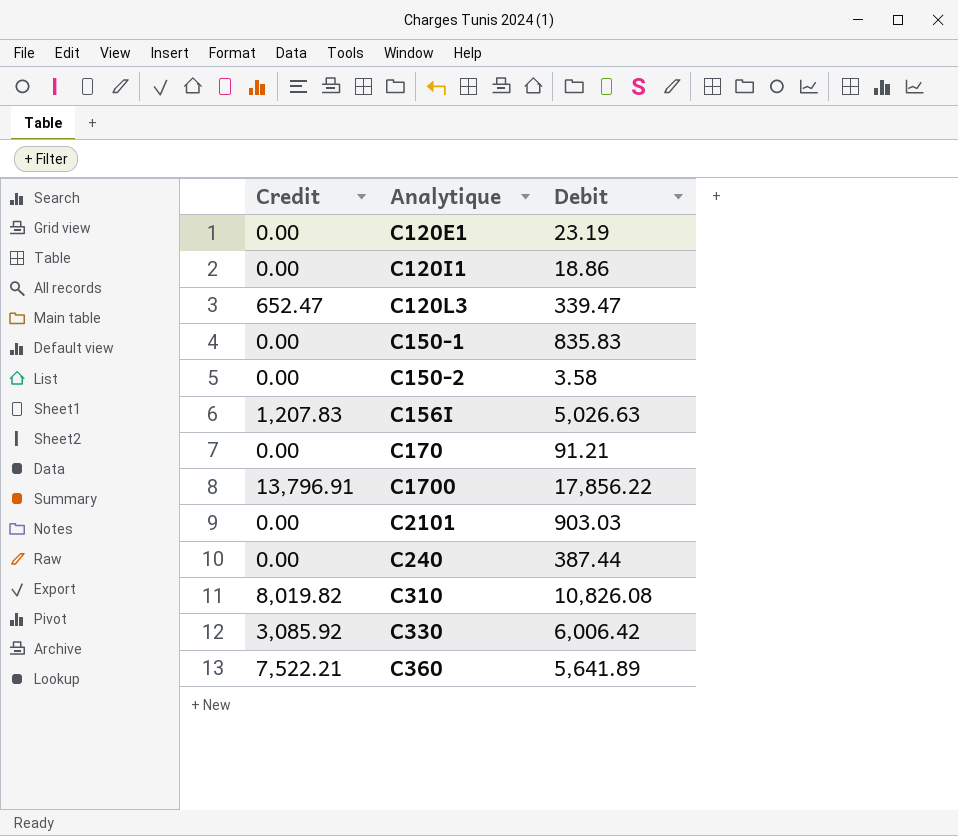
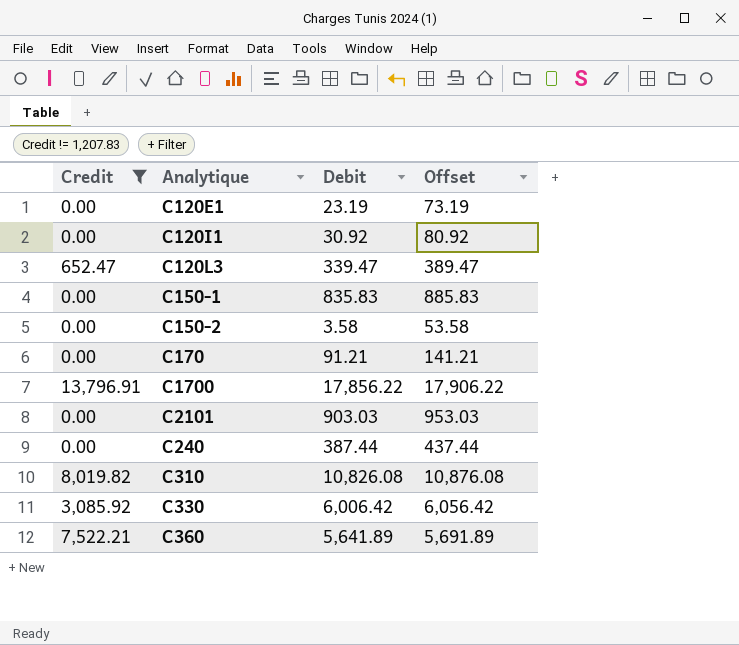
filter: none -> Credit != 1,207.83
column Offset | formula: none -> [Debit] + 50
C120I1 | Debit: 18.86 -> 30.92

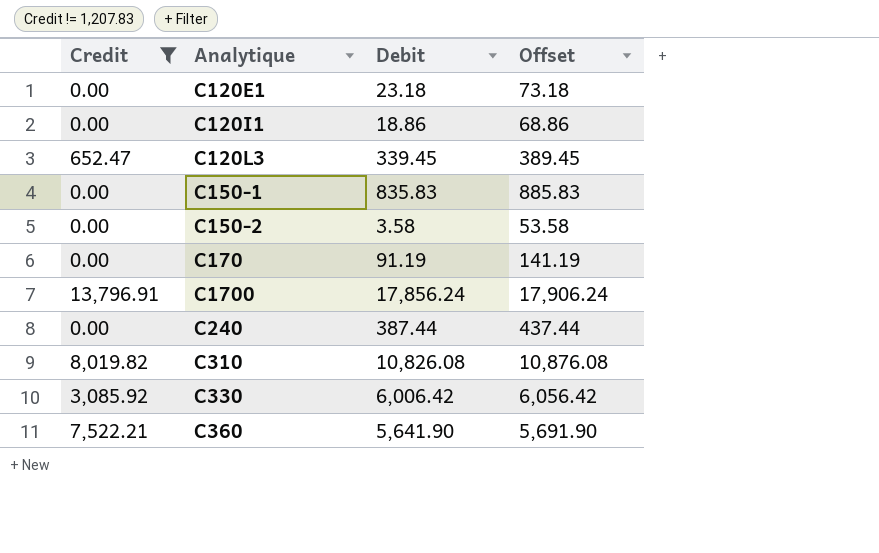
row C2101: 0.00 | 903.03 | 953.03 -> none
C120E1 | Debit: 23.19 -> 23.18
C120E1 | Offset: 73.19 -> 73.18
C120I1 | Debit: 30.92 -> 18.86
C120I1 | Offset: 80.92 -> 68.86
C120L3 | Debit: 339.47 -> 339.45
C120L3 | Offset: 389.47 -> 389.45
C170 | Debit: 91.21 -> 91.19
C170 | Offset: 141.21 -> 141.19
C1700 | Debit: 17,856.22 -> 17,856.24
C1700 | Offset: 17,906.22 -> 17,906.24
C360 | Debit: 5,641.89 -> 5,641.90
C360 | Offset: 5,691.89 -> 5,691.90

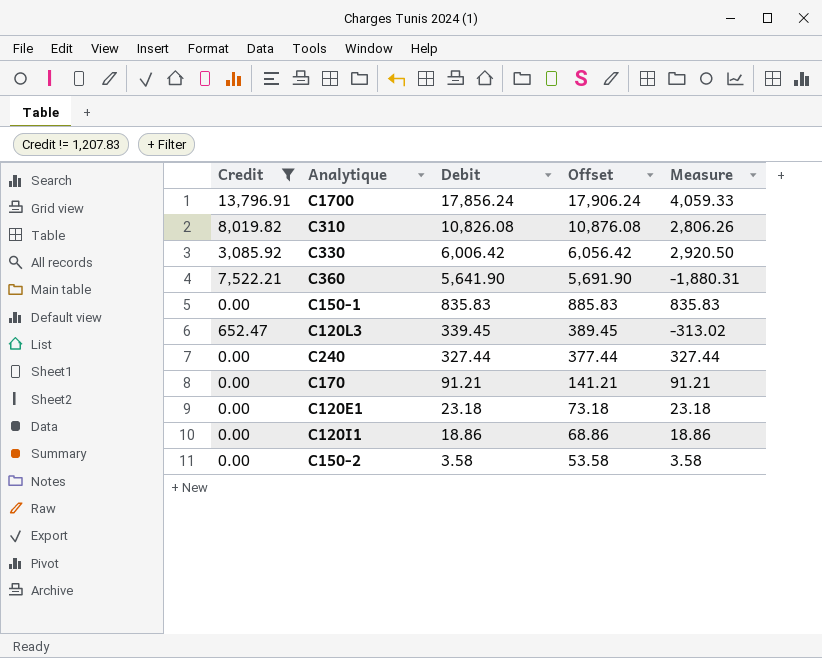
row order: none -> Debit descending
column Measure | formula: none -> [Debit] - [Credit]
C240 | Debit: 387.44 -> 327.44
C240 | Offset: 437.44 -> 377.44
C170 | Debit: 91.19 -> 91.21
C170 | Offset: 141.19 -> 141.21

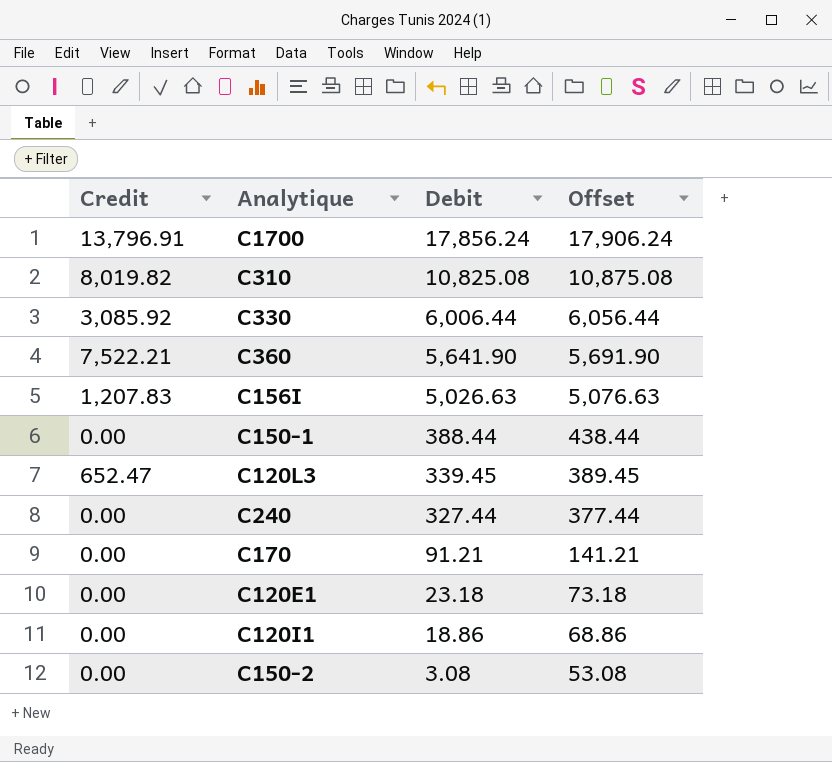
filter: Credit != 1,207.83 -> none
column Measure | formula: [Debit] - [Credit] -> none
C310 | Debit: 10,826.08 -> 10,825.08
C310 | Offset: 10,876.08 -> 10,875.08
C330 | Debit: 6,006.42 -> 6,006.44
C330 | Offset: 6,056.42 -> 6,056.44
C150-1 | Debit: 835.83 -> 388.44
C150-1 | Offset: 885.83 -> 438.44
C150-2 | Debit: 3.58 -> 3.08
C150-2 | Offset: 53.58 -> 53.08

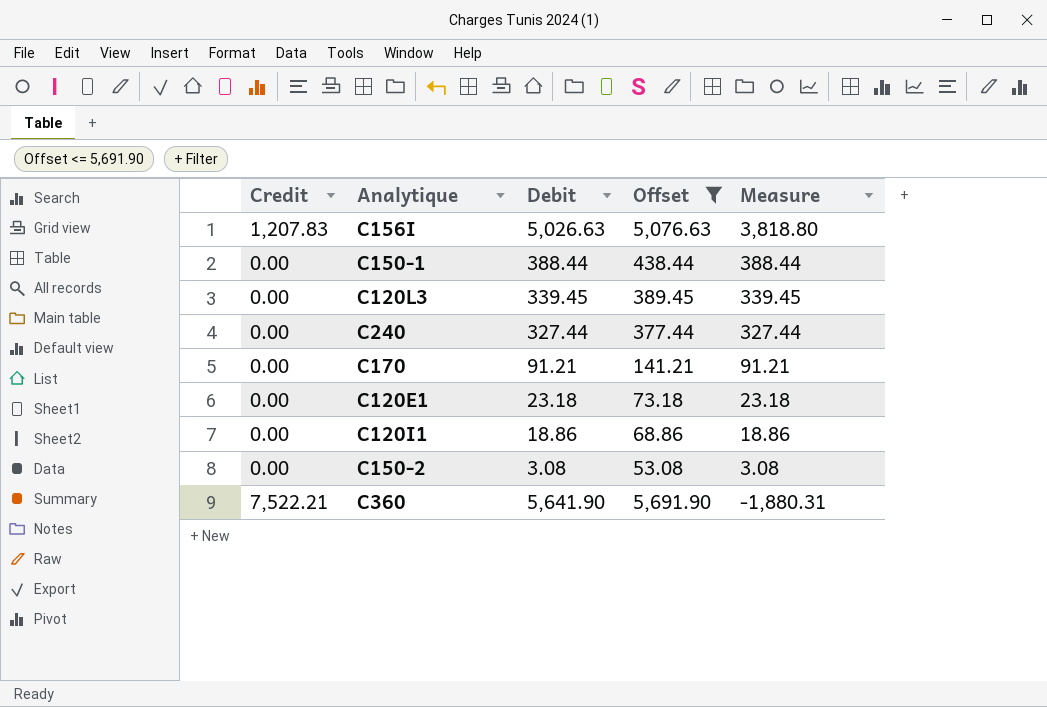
filter: none -> Offset <= 5,691.90
row order: Debit descending -> Measure descending
column Measure | formula: none -> [Debit] - [Credit]
C120L3 | Credit: 652.47 -> 0.00

